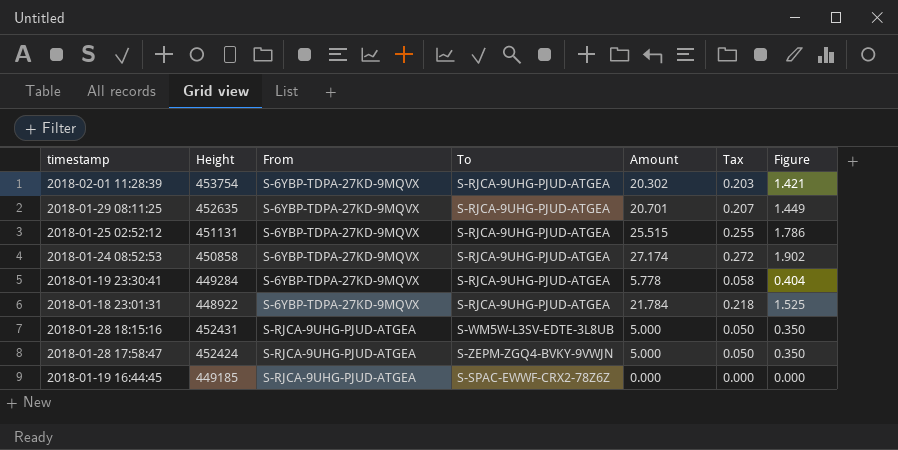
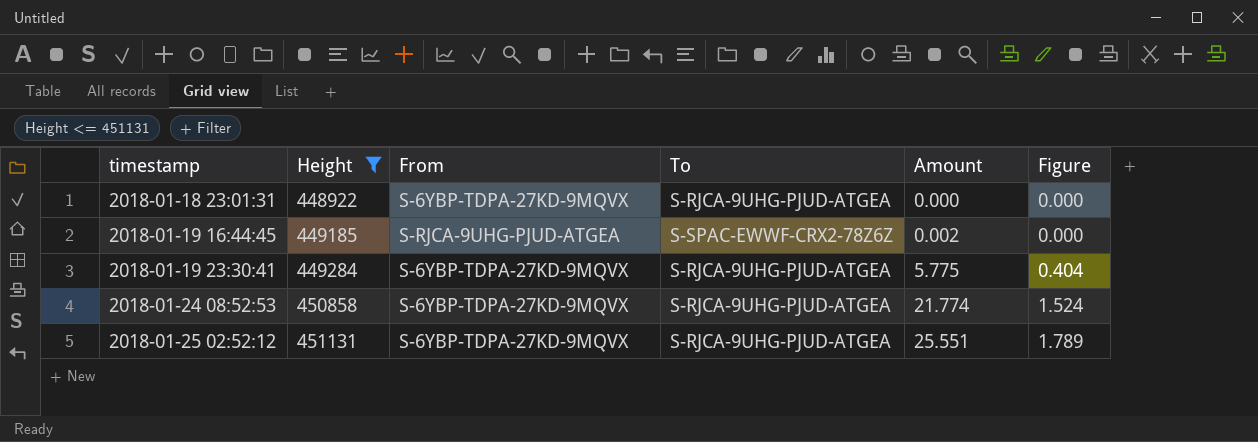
filter: none -> Height <= 451131
row order: From ascending -> timestamp ascending
column Tax | formula: [Amount] * 0.01 -> none
2018-01-18 23:01:31 | Amount: 21.784 -> 0.000
2018-01-18 23:01:31 | Figure: 1.525 -> 0.000
2018-01-19 16:44:45 | Amount: 0.000 -> 0.002
2018-01-19 23:30:41 | Amount: 5.778 -> 5.775
2018-01-24 08:52:53 | Amount: 27.174 -> 21.774
2018-01-24 08:52:53 | Figure: 1.902 -> 1.524
2018-01-25 02:52:12 | Amount: 25.515 -> 25.551
2018-01-25 02:52:12 | Figure: 1.786 -> 1.789

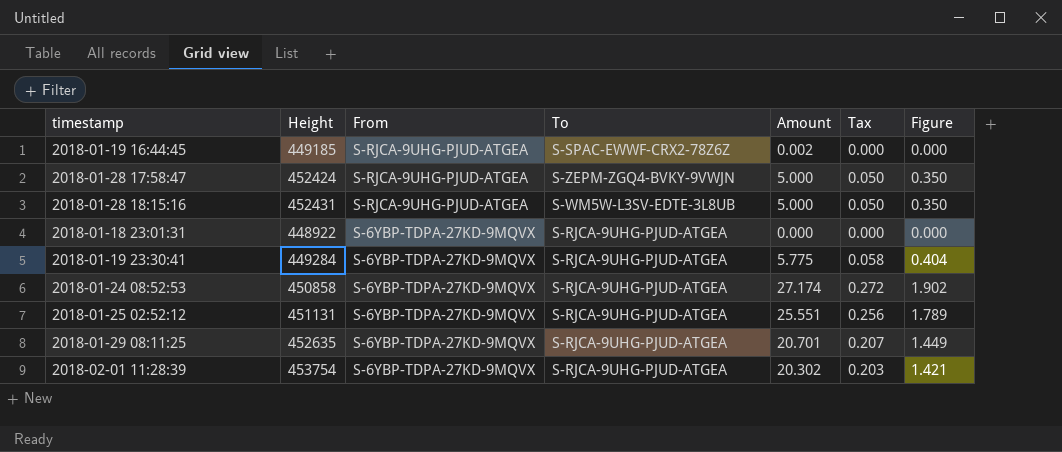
filter: Height <= 451131 -> none
row order: timestamp ascending -> From descending
column Tax | formula: none -> [Amount] * 0.01
2018-01-24 08:52:53 | Amount: 21.774 -> 27.174
2018-01-24 08:52:53 | Figure: 1.524 -> 1.902

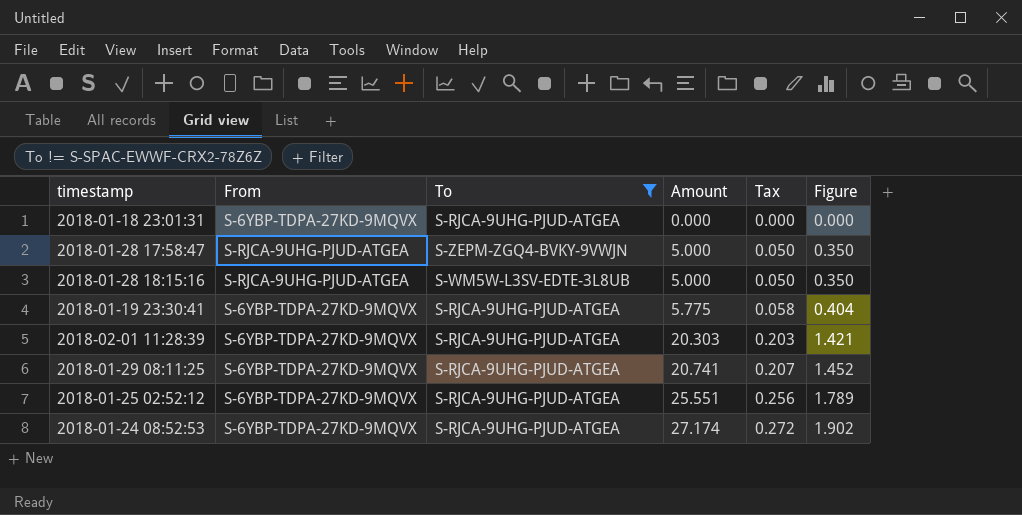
filter: none -> To != S-SPAC-EWWF-CRX2-78Z6Z
row order: From descending -> Amount ascending
column Height | position: 2 -> none
2018-02-01 11:28:39 | Amount: 20.302 -> 20.303
2018-01-29 08:11:25 | Amount: 20.701 -> 20.741
2018-01-29 08:11:25 | Figure: 1.449 -> 1.452

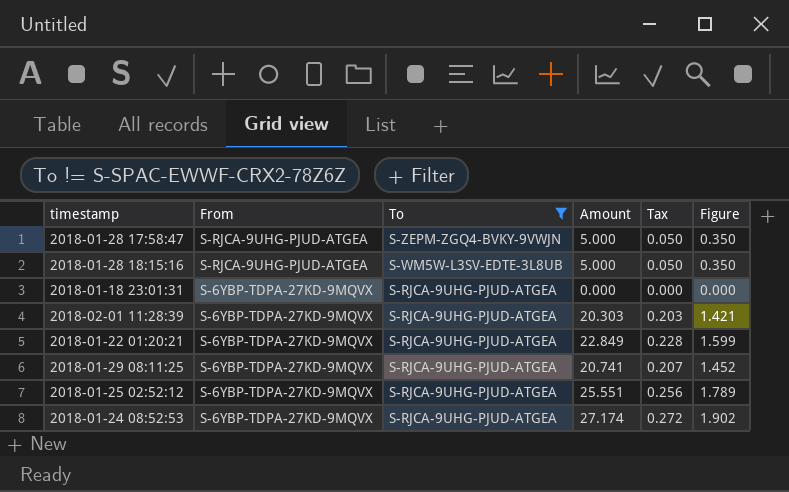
row order: Amount ascending -> From descending
row 2018-01-19 23:30:41: S-6YBP-TDPA-27KD-9MQVX | S-RJCA-9UHG-PJUD-ATGEA | 5.775 | 0.058 | 0.404 -> none
row 2018-01-22 01:20:21: none -> S-6YBP-TDPA-27KD-9MQVX | S-RJCA-9UHG-PJUD-ATGEA | 22.849 | 0.228 | 1.599

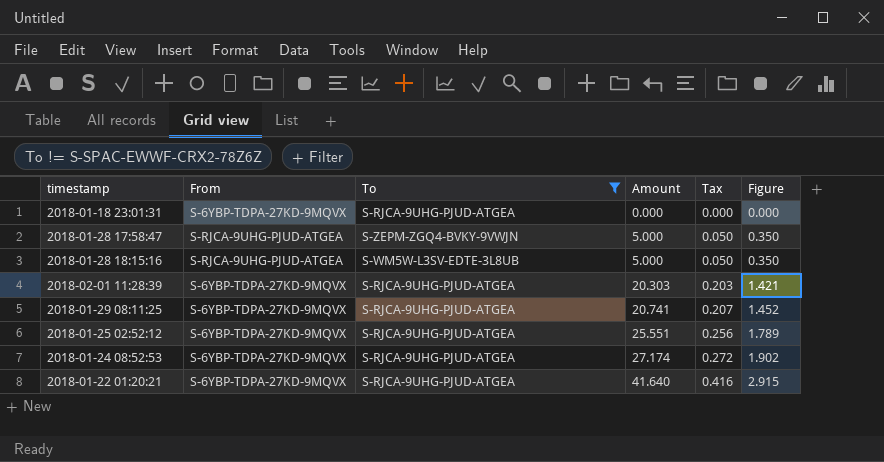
row order: From descending -> Amount ascending
2018-01-22 01:20:21 | Amount: 22.849 -> 41.640
2018-01-22 01:20:21 | Tax: 0.228 -> 0.416
2018-01-22 01:20:21 | Figure: 1.599 -> 2.915

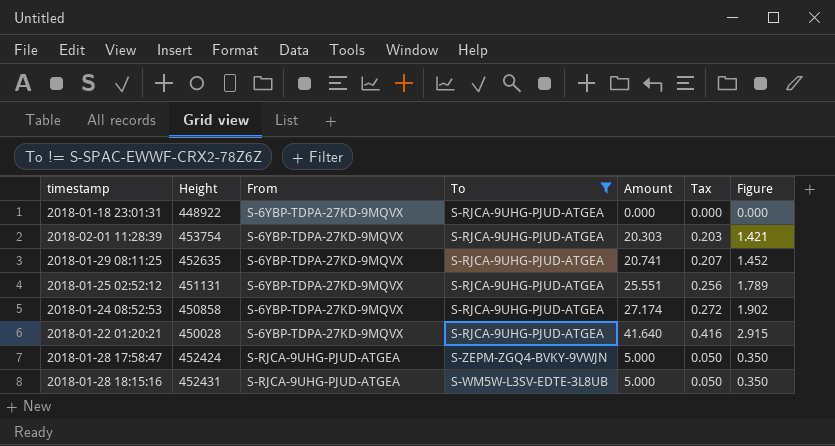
row order: Amount ascending -> From ascending
column Height | position: none -> 2

